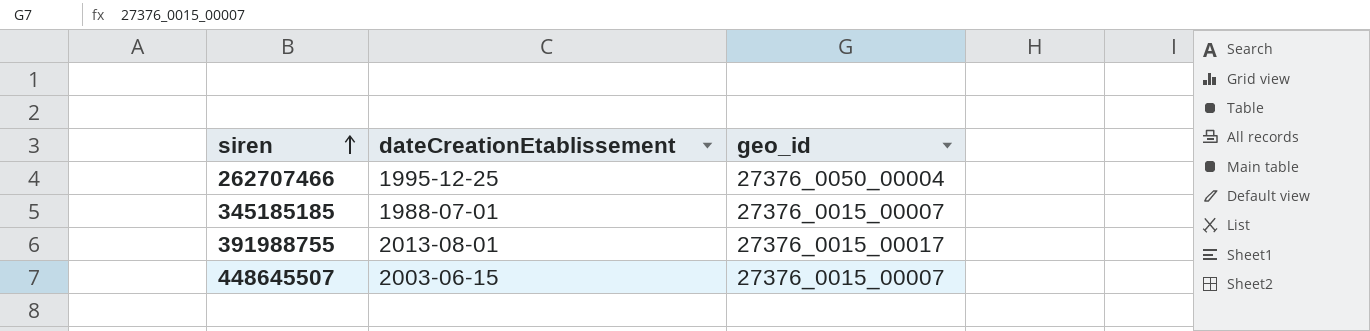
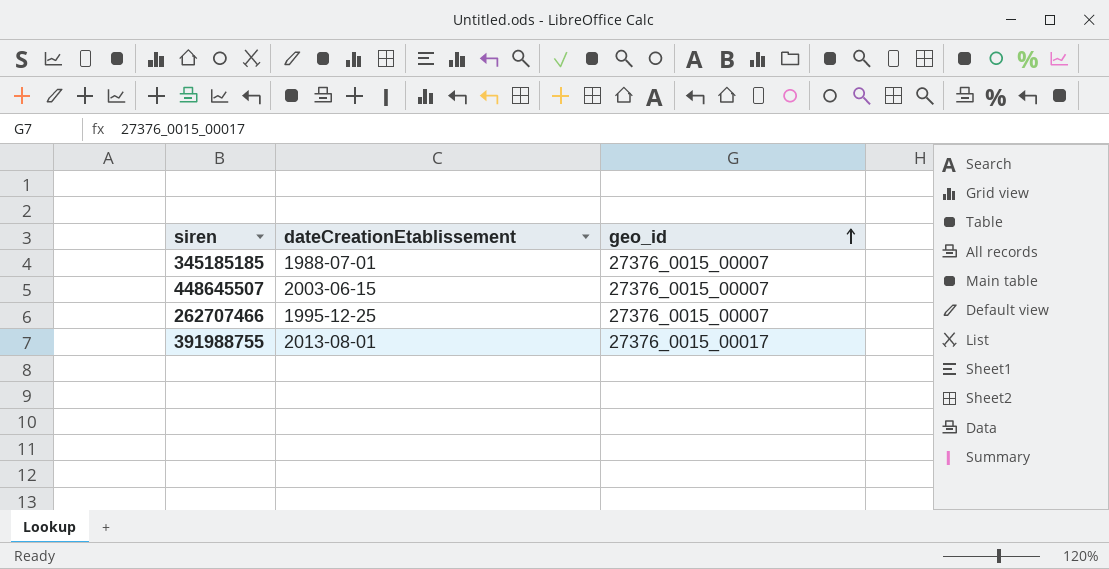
row order: siren ascending -> geo_id ascending
262707466 | geo_id: 27376_0050_00004 -> 27376_0015_00007

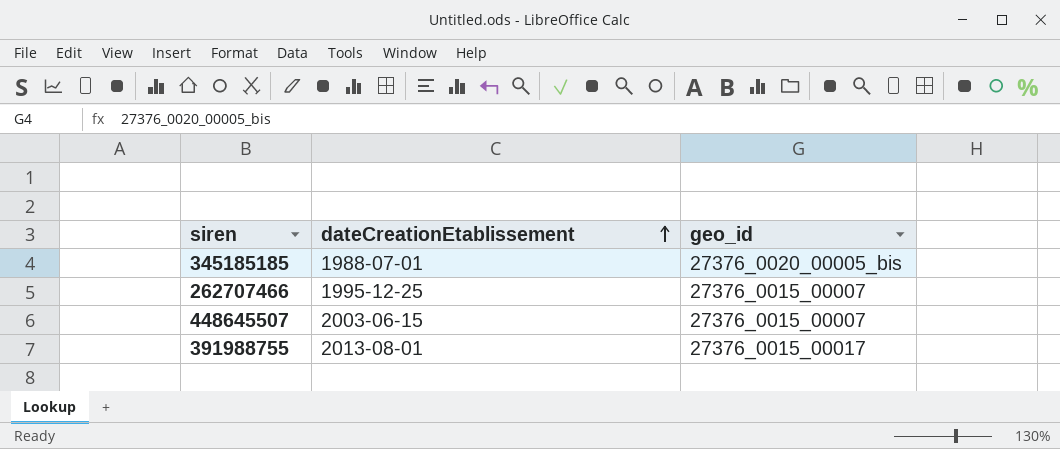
row order: geo_id ascending -> dateCreationEtablissement ascending
345185185 | geo_id: 27376_0015_00007 -> 27376_0020_00005_bis

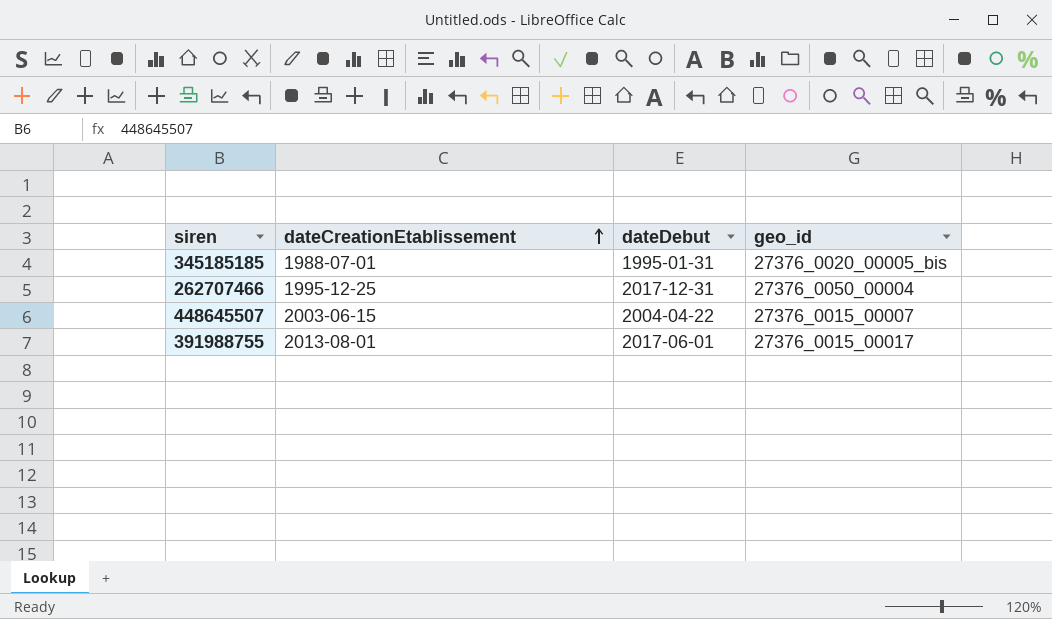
column dateDebut | position: none -> 3
262707466 | geo_id: 27376_0015_00007 -> 27376_0050_00004

